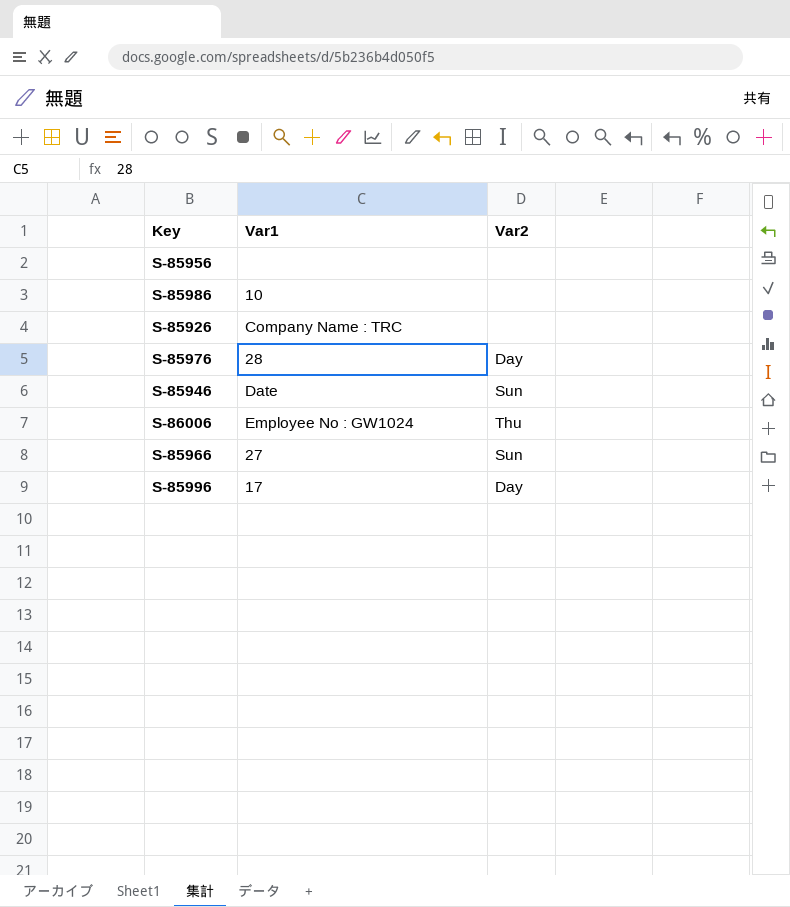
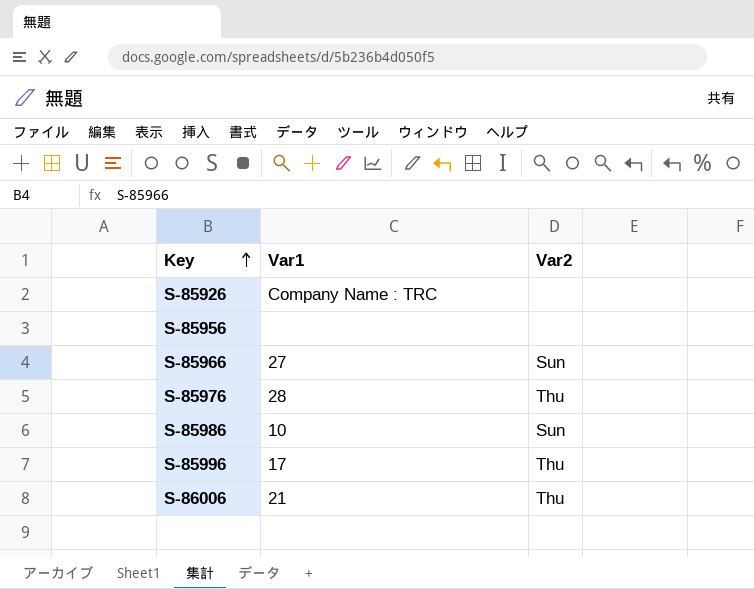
row order: none -> Key ascending
row S-85946: Date | Sun -> none
S-85976 | Var2: Day -> Thu
S-85986 | Var2: none -> Sun
S-85996 | Var2: Day -> Thu
S-86006 | Var1: Employee No : GW1024 -> 21

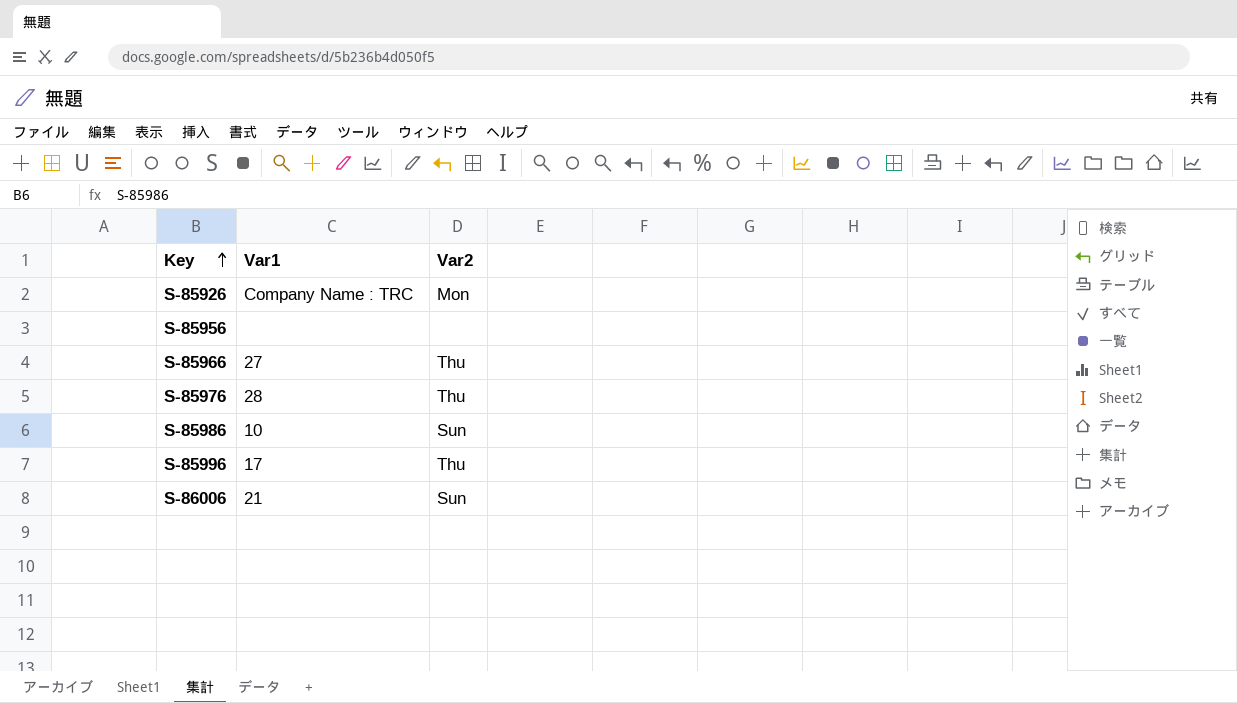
S-85926 | Var2: none -> Mon
S-85966 | Var2: Sun -> Thu
S-86006 | Var2: Thu -> Sun

